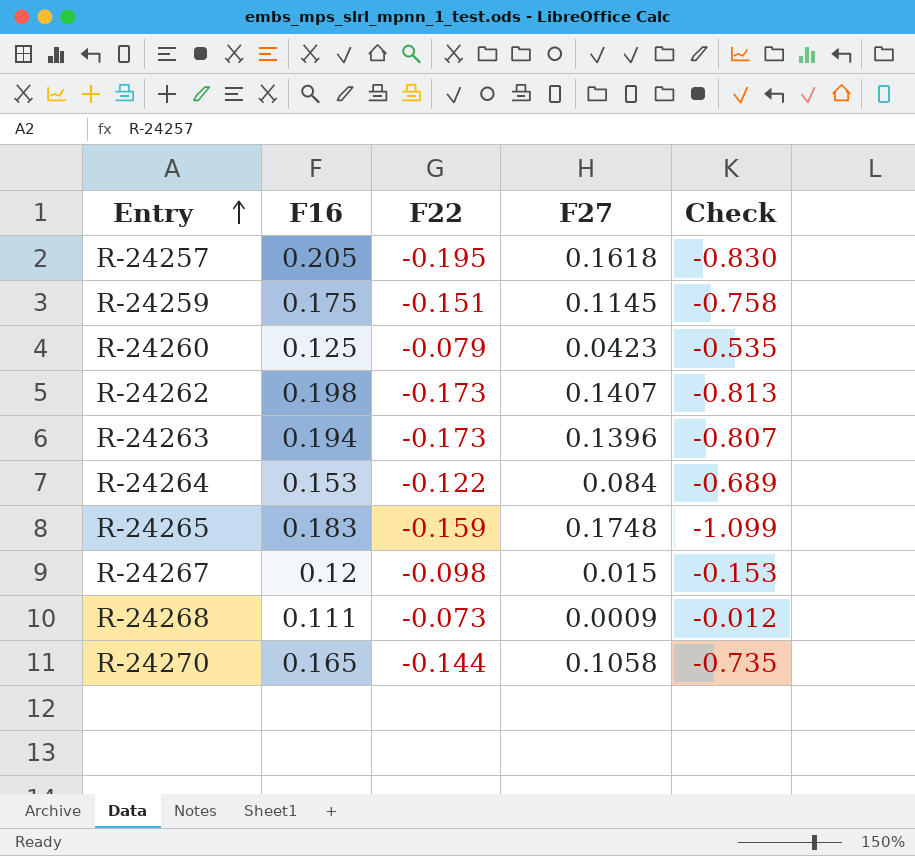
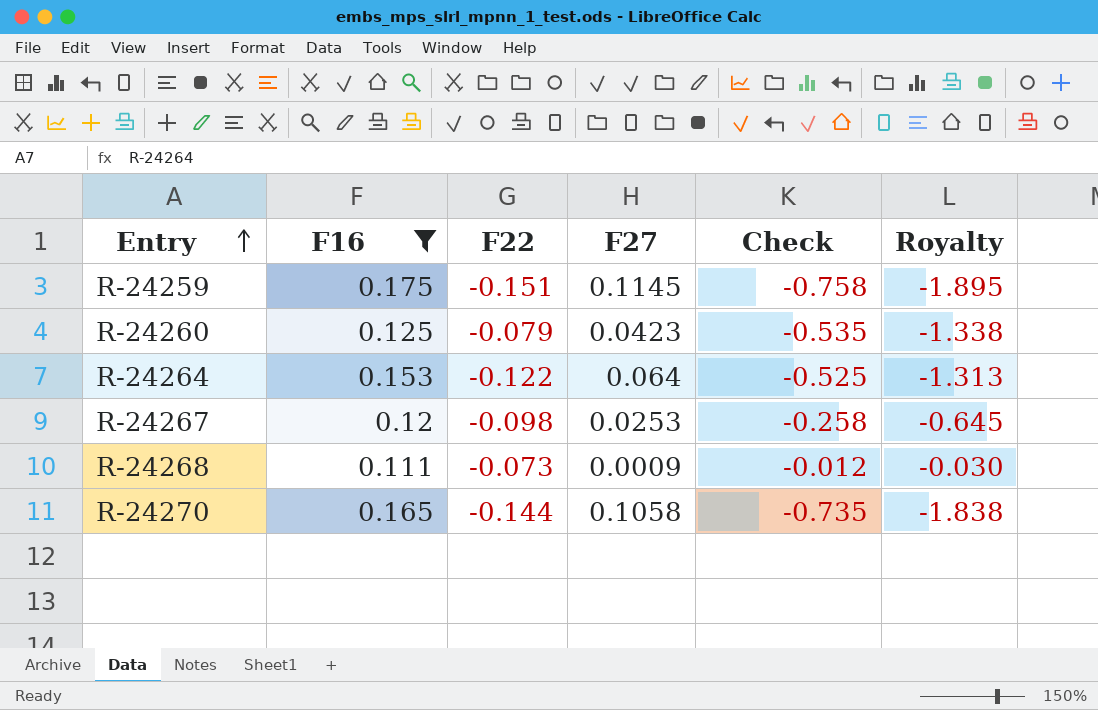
filter: none -> F16 <= 0.175
column Royalty | formula: none -> [Check] * 2.5
R-24264 | F27: 0.084 -> 0.064
R-24264 | Check: -0.689 -> -0.525
R-24267 | F27: 0.015 -> 0.0253
R-24267 | Check: -0.153 -> -0.258

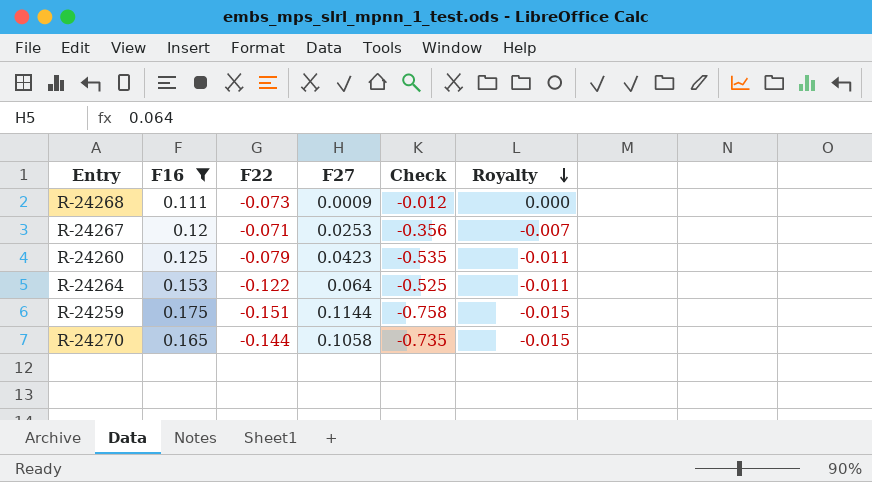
row order: Entry ascending -> Royalty descending
column Royalty | formula: [Check] * 2.5 -> [Check] * 0.02
R-24267 | F22: -0.098 -> -0.071
R-24267 | Check: -0.258 -> -0.356
R-24259 | F27: 0.1145 -> 0.1144

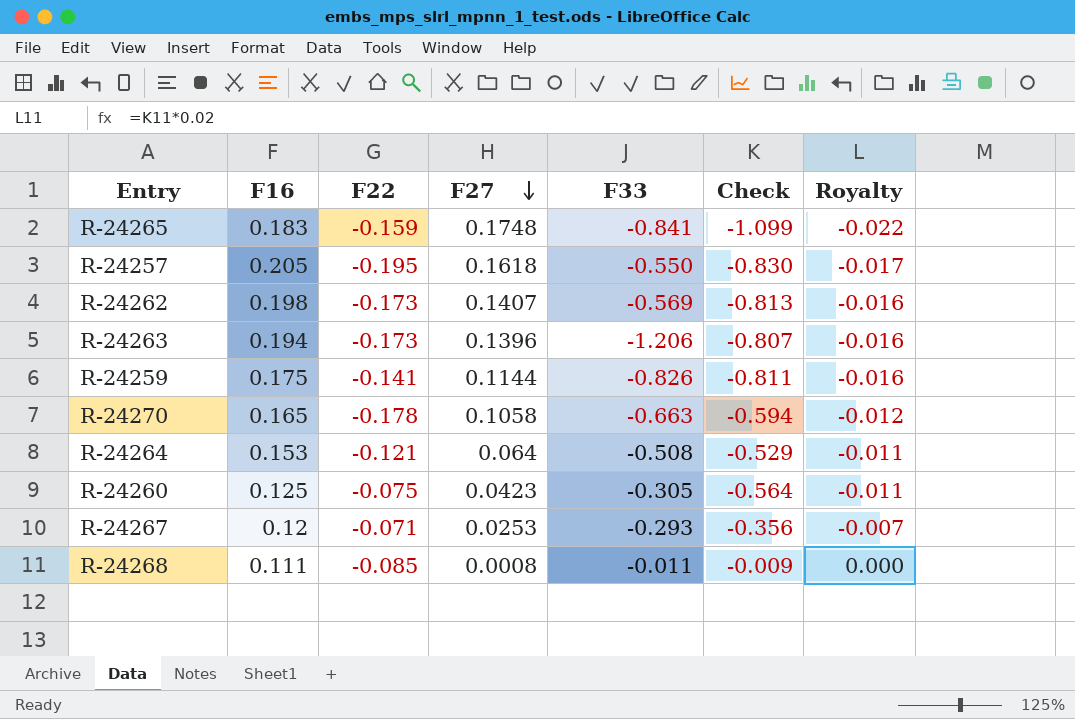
filter: F16 <= 0.175 -> none
row order: Royalty descending -> F27 descending
column F33 | position: none -> 5
R-24259 | F22: -0.151 -> -0.141
R-24259 | Check: -0.758 -> -0.811
R-24259 | Royalty: -0.015 -> -0.016
R-24270 | F22: -0.144 -> -0.178
R-24270 | Check: -0.735 -> -0.594
R-24270 | Royalty: -0.015 -> -0.012
R-24264 | F22: -0.122 -> -0.121
R-24264 | Check: -0.525 -> -0.529
R-24260 | F22: -0.079 -> -0.075
R-24260 | Check: -0.535 -> -0.564
R-24268 | F22: -0.073 -> -0.085
R-24268 | F27: 0.0009 -> 0.0008
R-24268 | Check: -0.012 -> -0.009

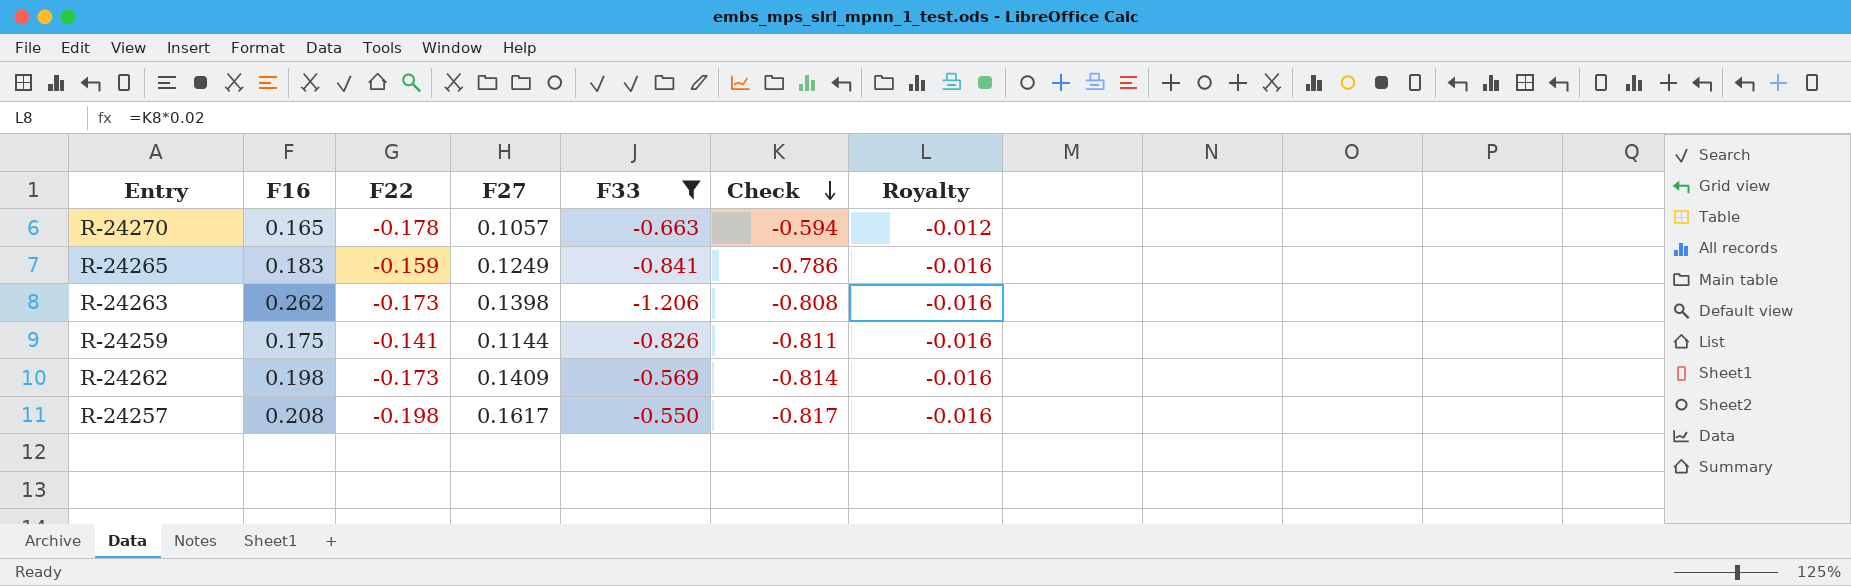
filter: none -> F33 <= -0.550
row order: F27 descending -> Check descending
R-24270 | F27: 0.1058 -> 0.1057
R-24265 | F27: 0.1748 -> 0.1249
R-24265 | Check: -1.099 -> -0.786
R-24265 | Royalty: -0.022 -> -0.016
R-24263 | F16: 0.194 -> 0.262
R-24263 | F27: 0.1396 -> 0.1398
R-24263 | Check: -0.807 -> -0.808
R-24262 | F27: 0.1407 -> 0.1409
R-24262 | Check: -0.813 -> -0.814
R-24257 | F16: 0.205 -> 0.208
R-24257 | F22: -0.195 -> -0.198
R-24257 | F27: 0.1618 -> 0.1617
R-24257 | Check: -0.830 -> -0.817
R-24257 | Royalty: -0.017 -> -0.016

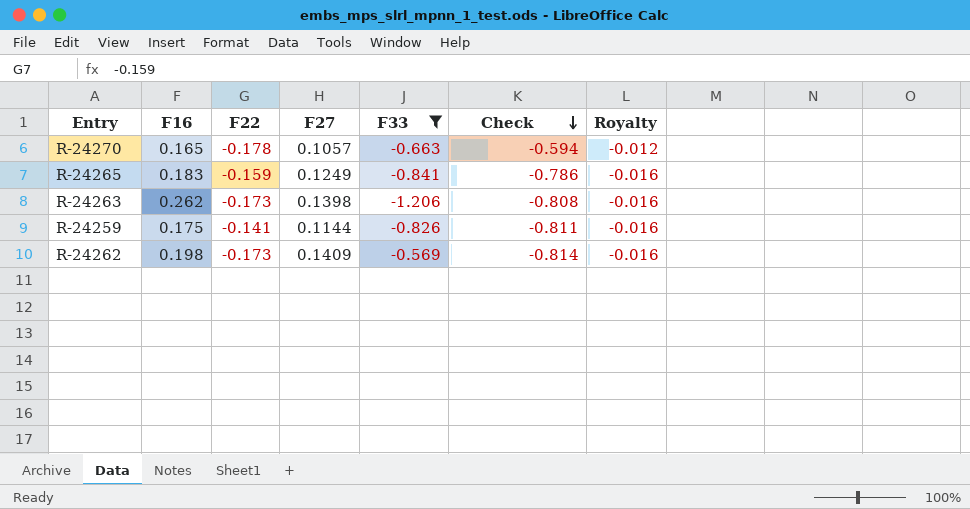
row R-24257: 0.208 | -0.198 | 0.1617 | -0.550 | -0.817 | -0.016 -> none

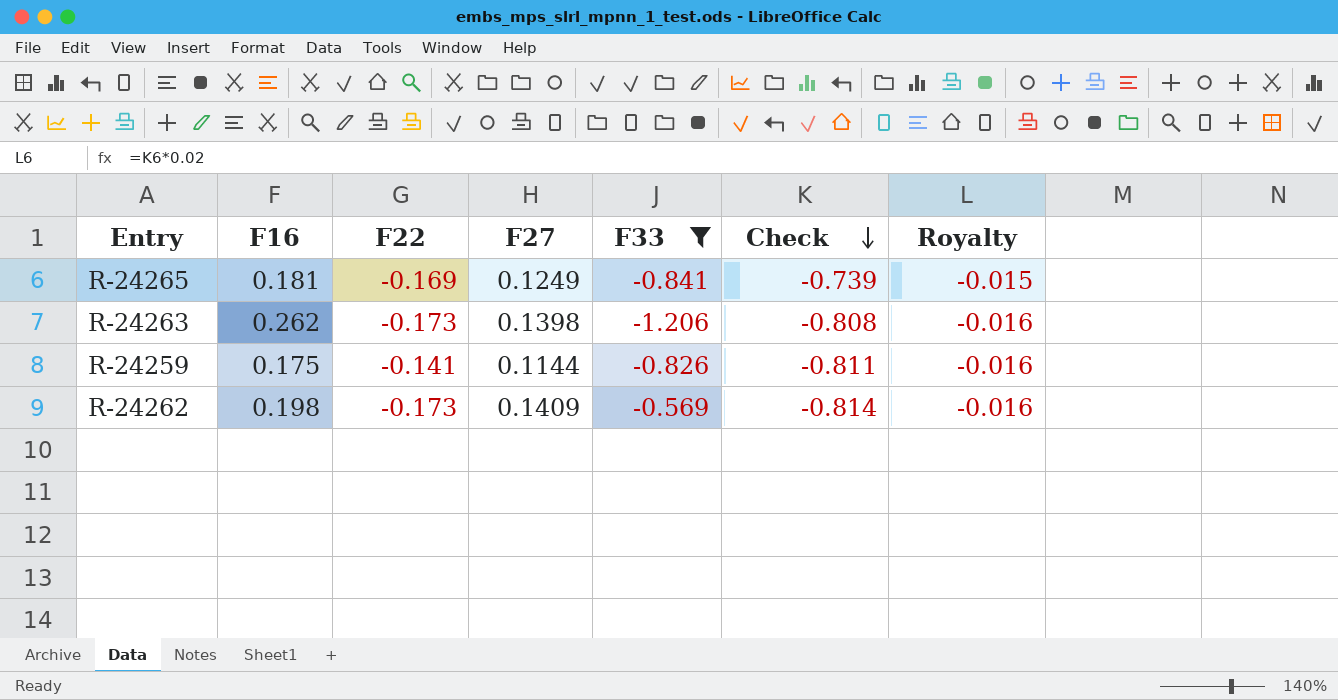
row R-24270: 0.165 | -0.178 | 0.1057 | -0.663 | -0.594 | -0.012 -> none
R-24265 | F16: 0.183 -> 0.181
R-24265 | F22: -0.159 -> -0.169
R-24265 | Check: -0.786 -> -0.739
R-24265 | Royalty: -0.016 -> -0.015

